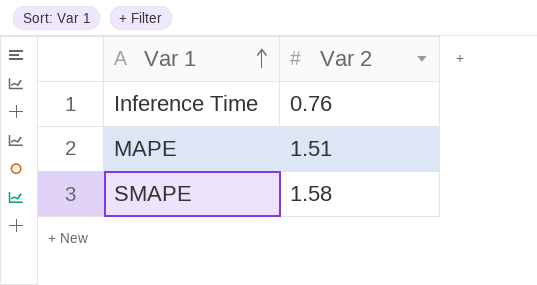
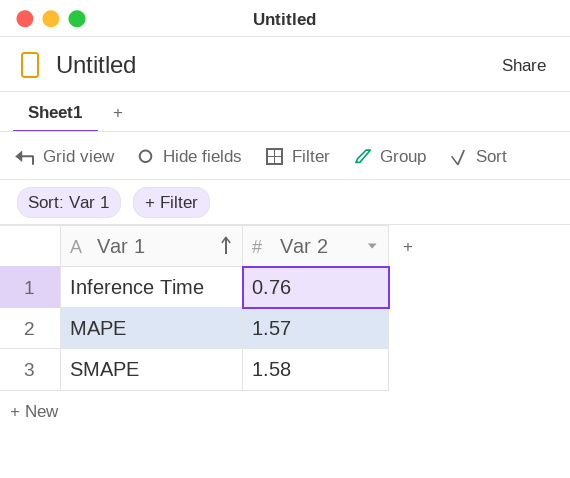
MAPE | Var 2: 1.51 -> 1.57

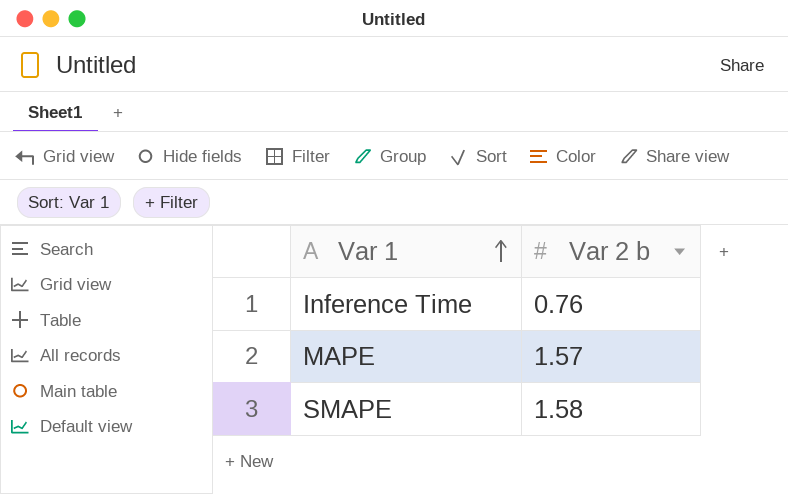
column name: Var 2 -> Var 2 b

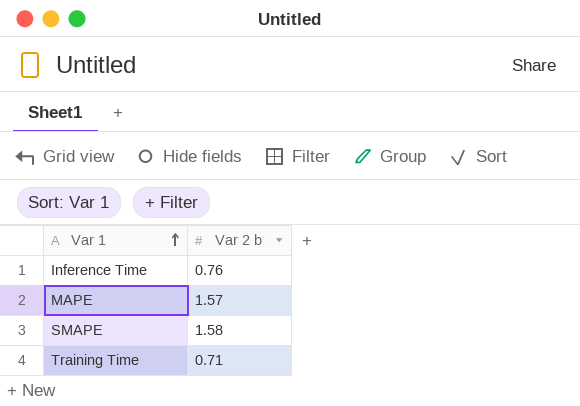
row Training Time: none -> 0.71

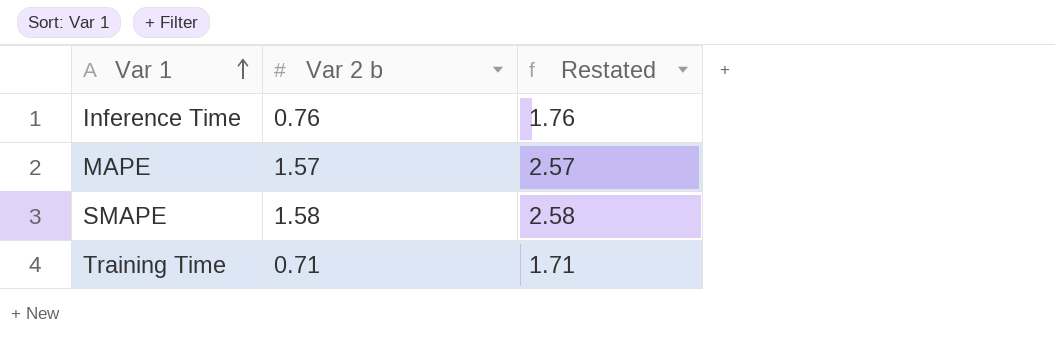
column Restated | formula: none -> [Var 2 b] + 1

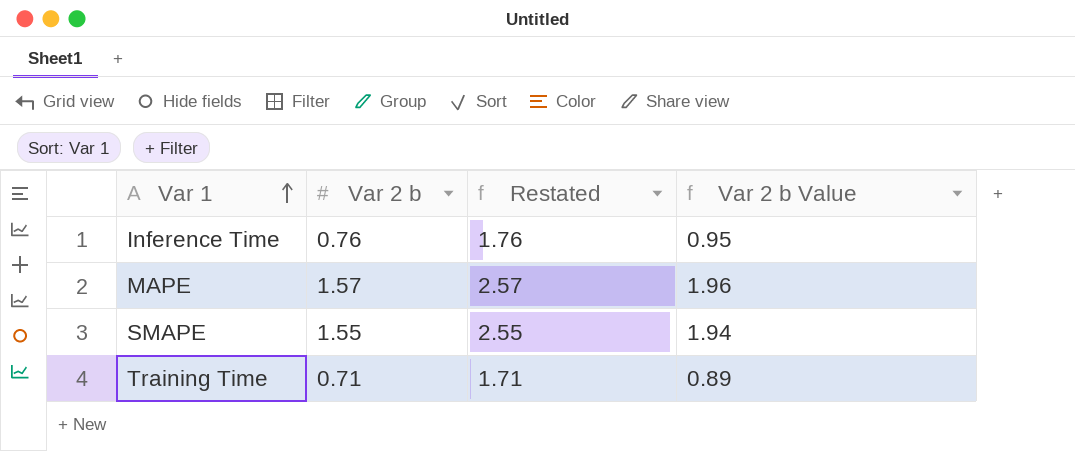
column Var 2 b Value | formula: none -> [Var 2 b] * 1.25
SMAPE | Var 2 b: 1.58 -> 1.55
SMAPE | Restated: 2.58 -> 2.55

